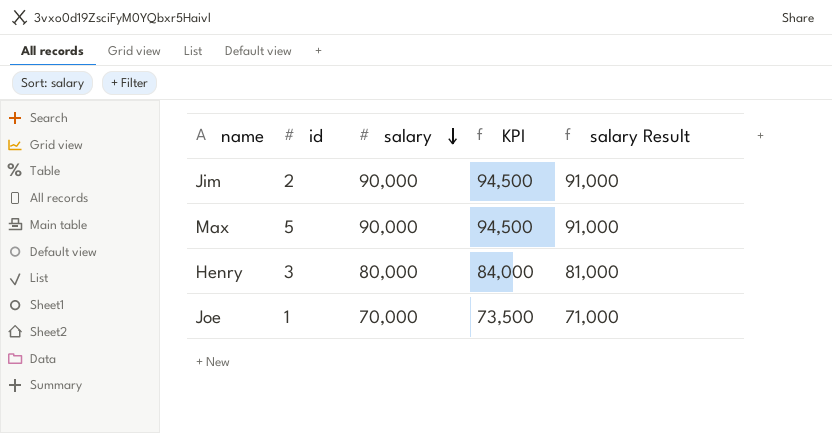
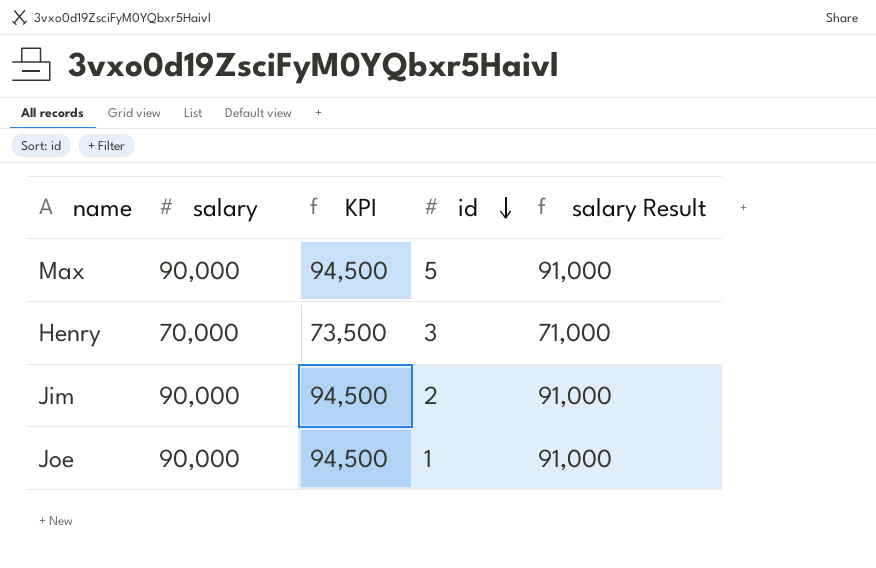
row order: salary descending -> id descending
column id | position: 2 -> 4
Henry | salary: 80,000 -> 70,000
Henry | KPI: 84,000 -> 73,500
Henry | salary Result: 81,000 -> 71,000
Joe | salary: 70,000 -> 90,000
Joe | KPI: 73,500 -> 94,500
Joe | salary Result: 71,000 -> 91,000

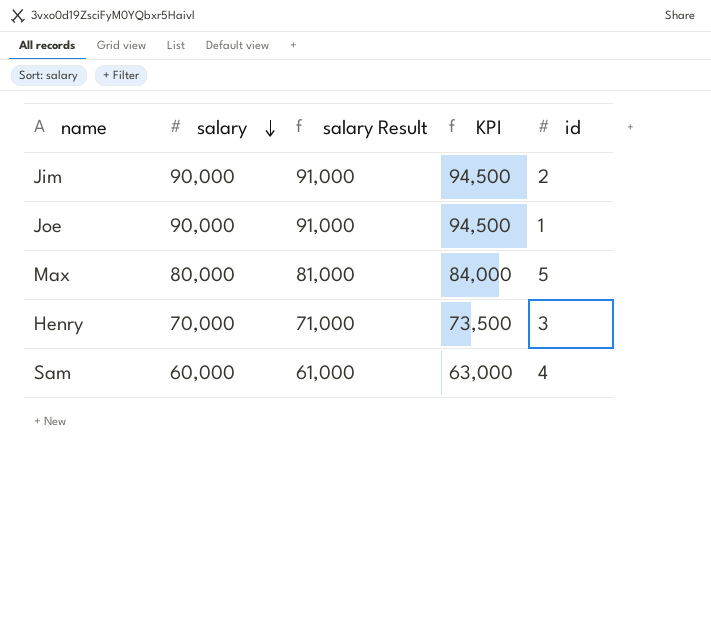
row order: id descending -> salary descending
column salary Result | position: 5 -> 3
Max | salary: 90,000 -> 80,000
Max | salary Result: 91,000 -> 81,000
Max | KPI: 94,500 -> 84,000
row Sam: none -> 60,000 | 61,000 | 63,000 | 4

